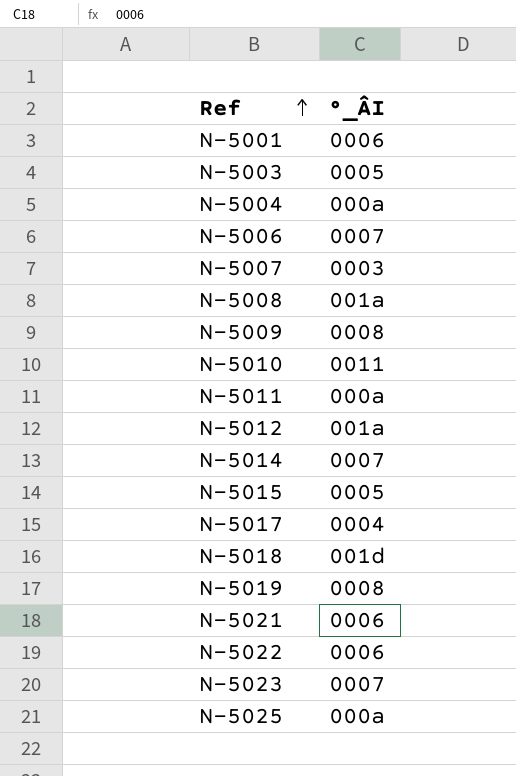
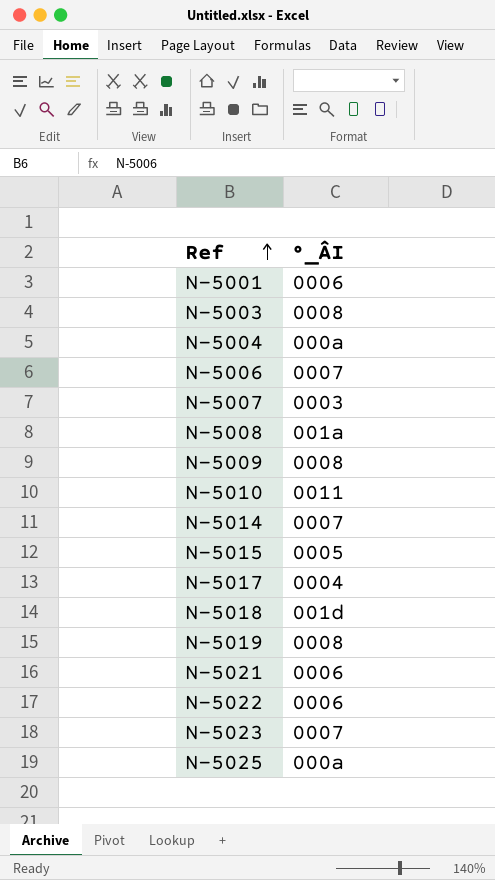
row N-5011: 000a -> none
row N-5012: 001a -> none
N-5003 | °_ÂI: 0005 -> 0008

